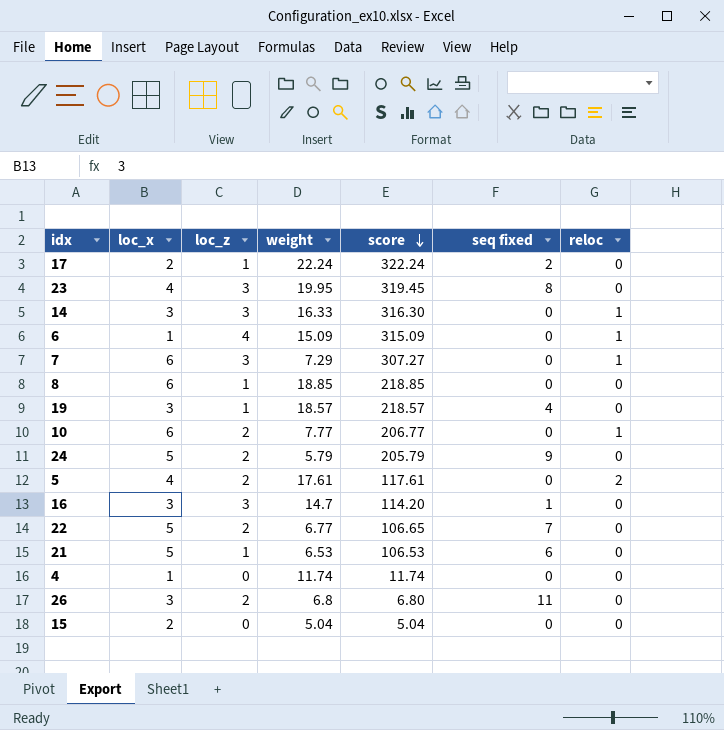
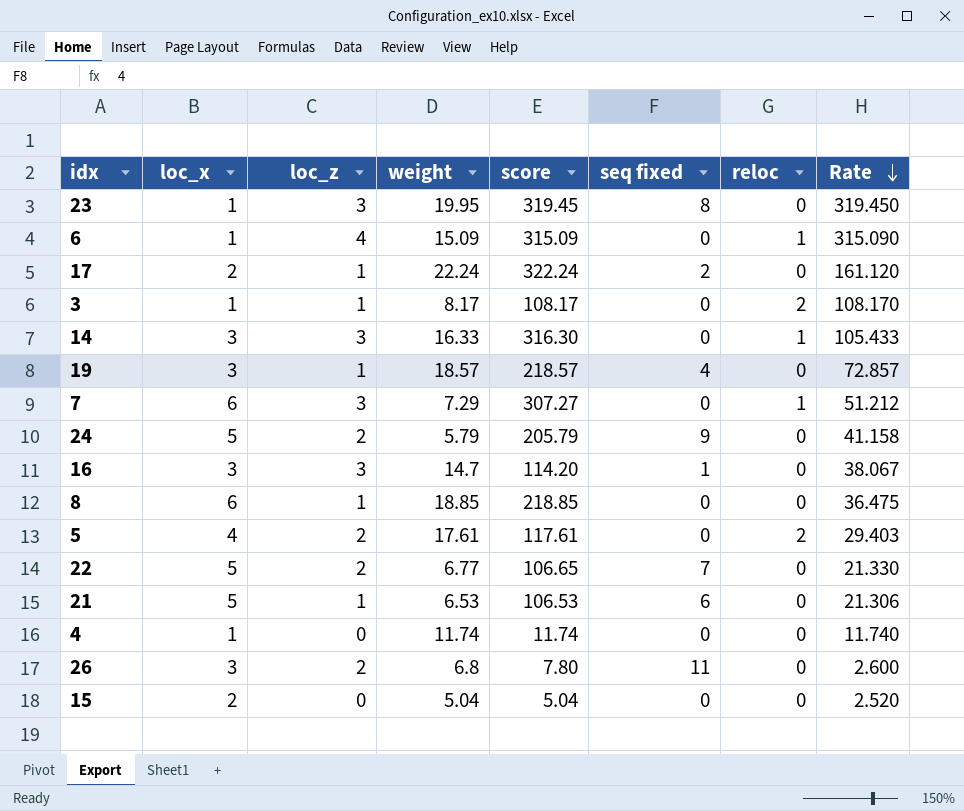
row order: score descending -> Rate descending
column Rate | formula: none -> [score] / [loc_x]
row 10: 6 | 2 | 7.77 | 206.77 | 0 | 1 -> none
23 | loc_x: 4 -> 1
row 3: none -> 1 | 1 | 8.17 | 108.17 | 0 | 2 | 108.170
26 | score: 6.80 -> 7.80

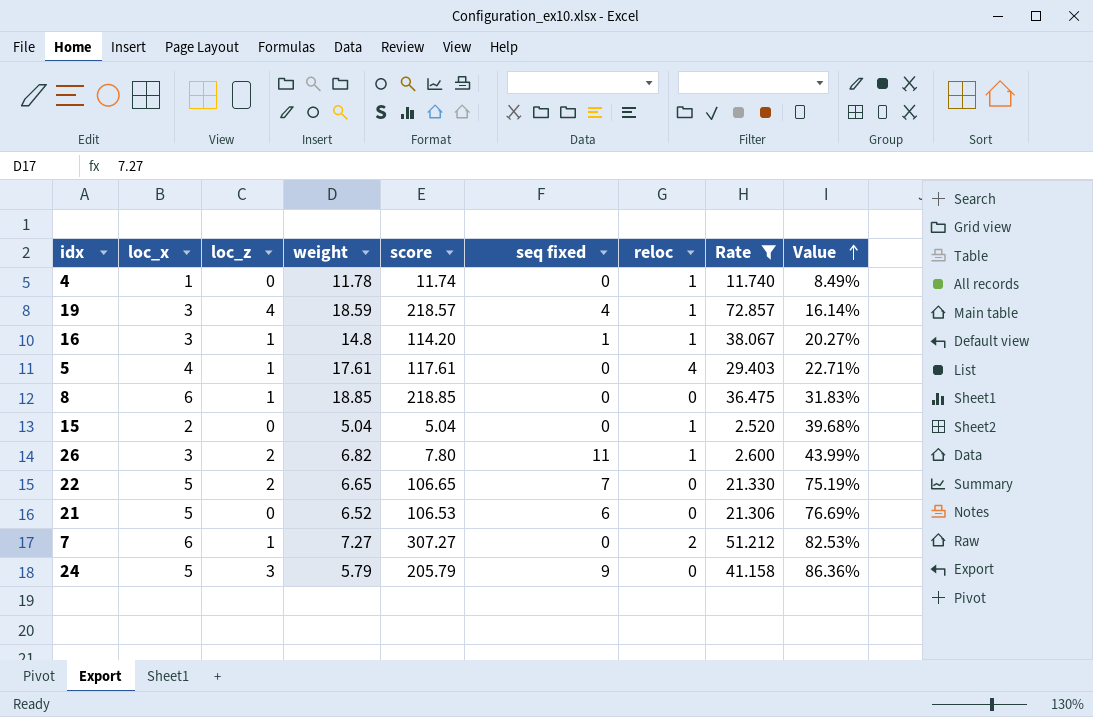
filter: none -> Rate <= 72.857
row order: Rate descending -> Value ascending
column Value | formula: none -> [loc_x] / [weight]
4 | weight: 11.74 -> 11.78
4 | reloc: 0 -> 1
19 | loc_z: 1 -> 4
19 | weight: 18.57 -> 18.59
19 | reloc: 0 -> 1
16 | loc_z: 3 -> 1
16 | weight: 14.7 -> 14.8
16 | reloc: 0 -> 1
5 | loc_z: 2 -> 1
5 | reloc: 2 -> 4
15 | reloc: 0 -> 1
26 | weight: 6.8 -> 6.82
26 | reloc: 0 -> 1
22 | weight: 6.77 -> 6.65
21 | loc_z: 1 -> 0
21 | weight: 6.53 -> 6.52
7 | loc_z: 3 -> 1
7 | weight: 7.29 -> 7.27
7 | reloc: 1 -> 2
24 | loc_z: 2 -> 3

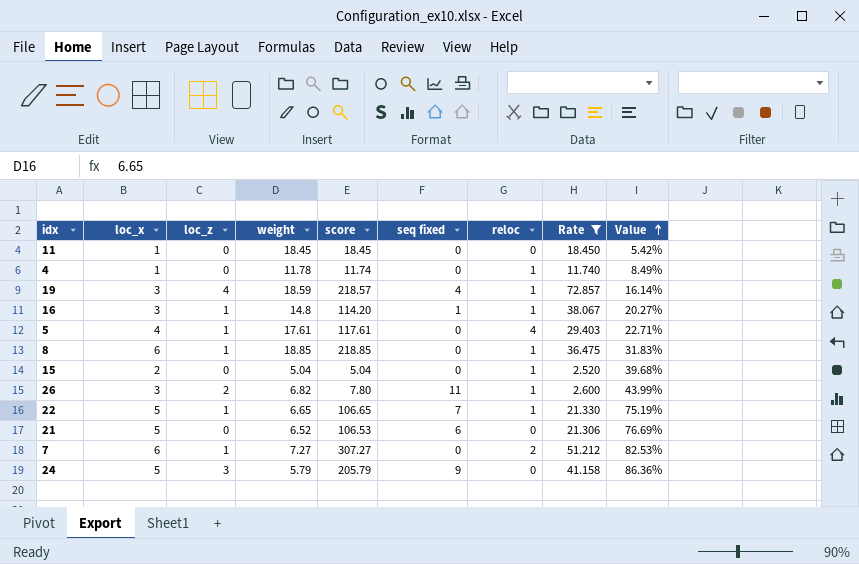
row 11: none -> 1 | 0 | 18.45 | 18.45 | 0 | 0 | 18.450 | 5.42%
8 | reloc: 0 -> 1
22 | loc_z: 2 -> 1
22 | reloc: 0 -> 1

